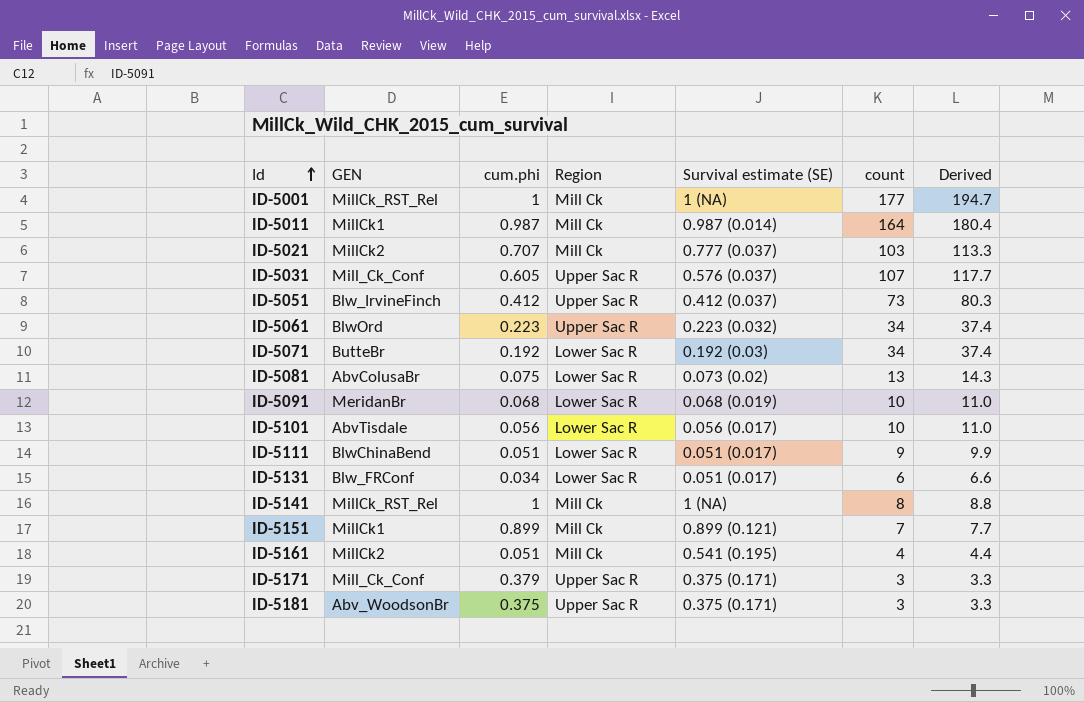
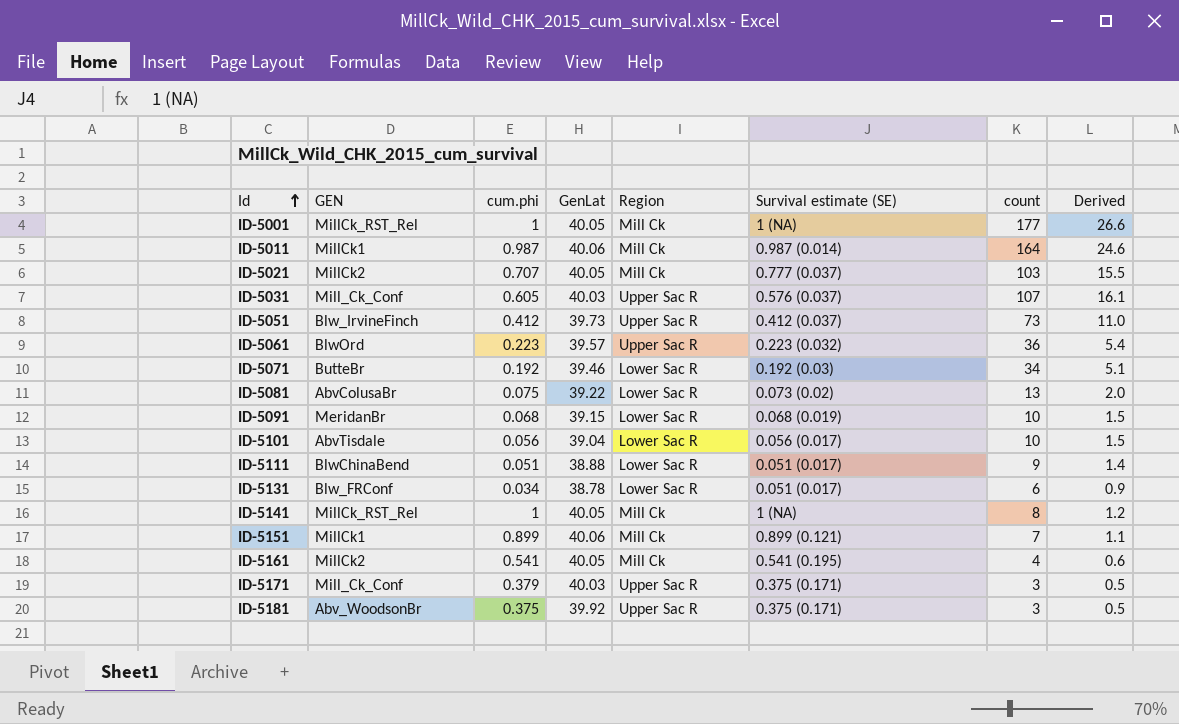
column GenLat | position: none -> 4
column Derived | formula: [count] * 1.1 -> [count] * 0.15
ID-5061 | count: 34 -> 36
ID-5161 | cum.phi: 0.051 -> 0.541

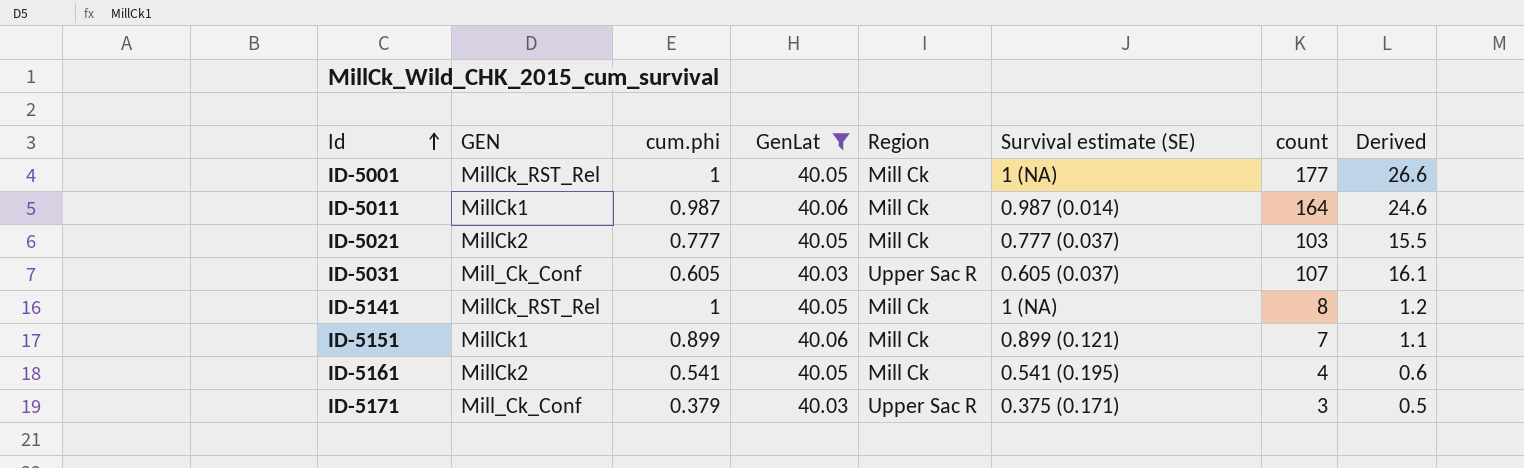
filter: none -> GenLat >= 40.03
ID-5021 | cum.phi: 0.707 -> 0.777
ID-5031 | Survival estimate (SE): 0.576 (0.037) -> 0.605 (0.037)

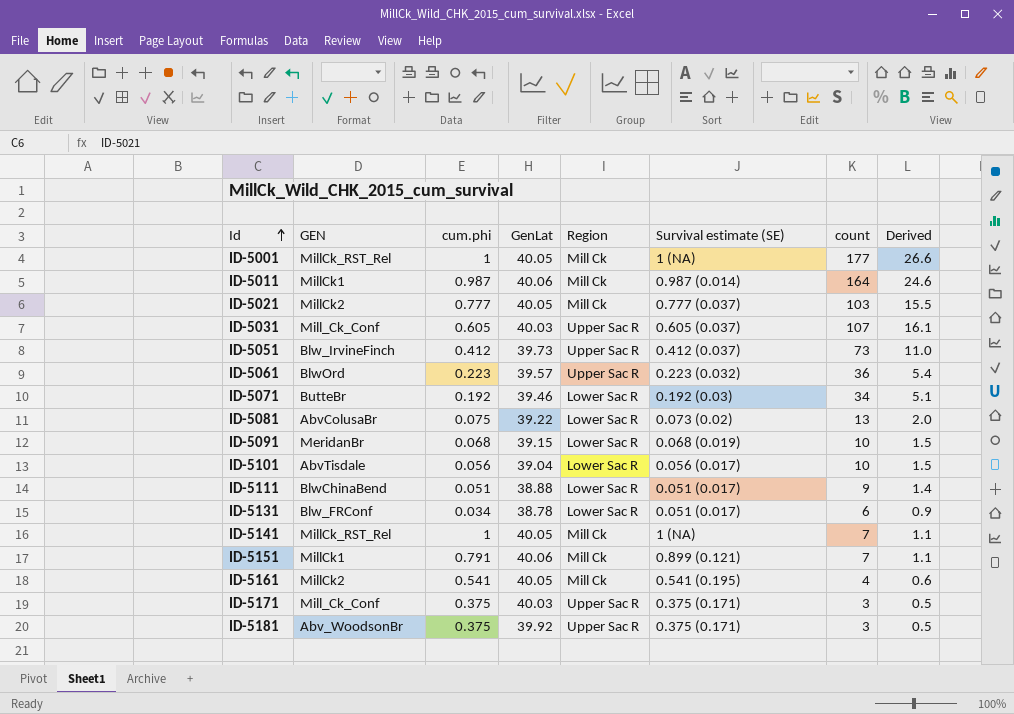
filter: GenLat >= 40.03 -> none
ID-5141 | count: 8 -> 7
ID-5141 | Derived: 1.2 -> 1.1
ID-5151 | cum.phi: 0.899 -> 0.791
ID-5171 | cum.phi: 0.379 -> 0.375

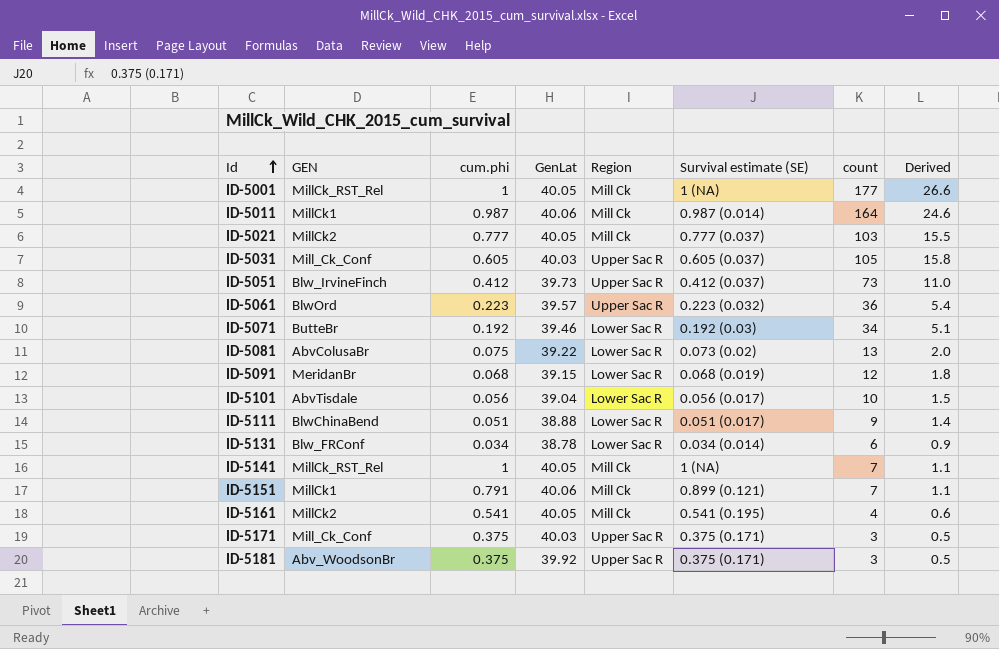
ID-5031 | count: 107 -> 105
ID-5031 | Derived: 16.1 -> 15.8
ID-5091 | count: 10 -> 12
ID-5091 | Derived: 1.5 -> 1.8
ID-5131 | Survival estimate (SE): 0.051 (0.017) -> 0.034 (0.014)

